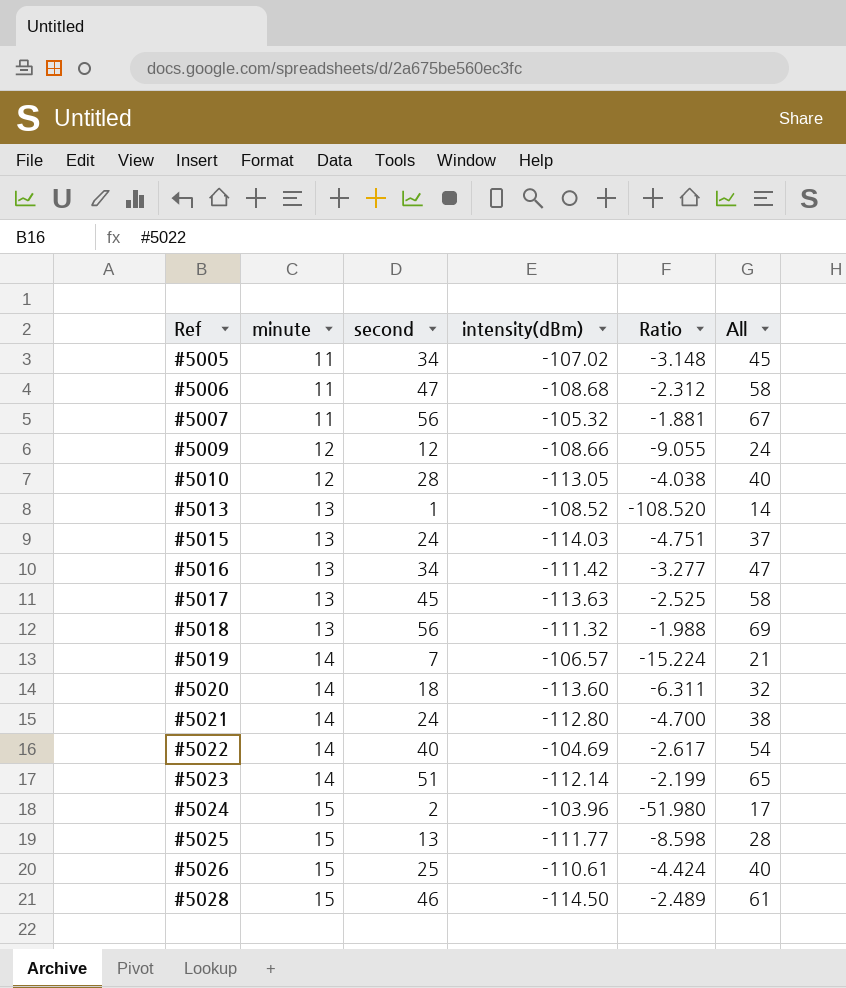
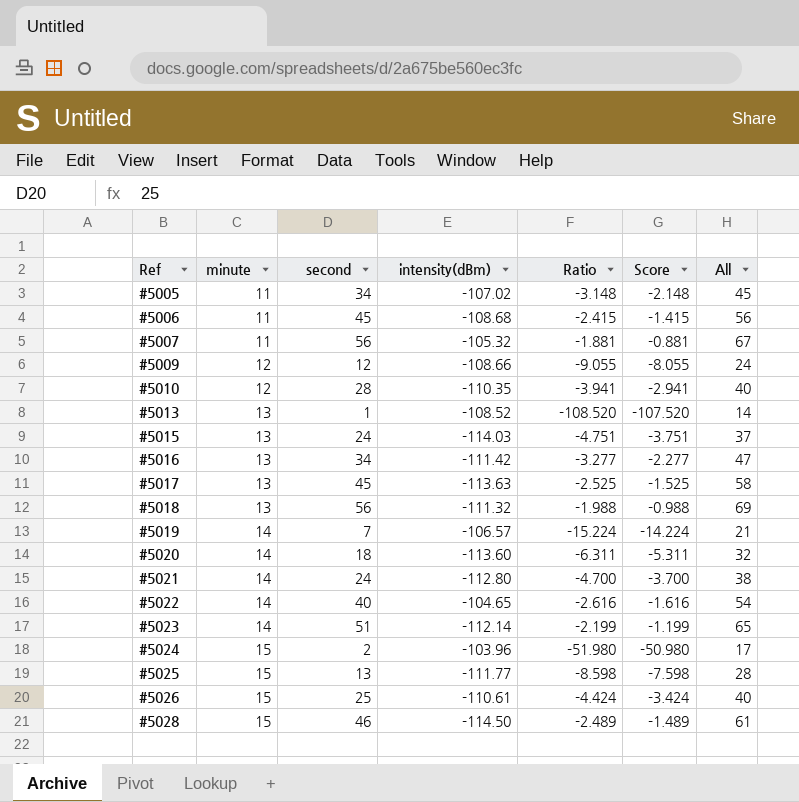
column Score | formula: none -> [Ratio] + 1
#5006 | second: 47 -> 45
#5006 | Ratio: -2.312 -> -2.415
#5006 | All: 58 -> 56
#5010 | intensity(dBm): -113.05 -> -110.35
#5010 | Ratio: -4.038 -> -3.941
#5022 | intensity(dBm): -104.69 -> -104.65
#5022 | Ratio: -2.617 -> -2.616

